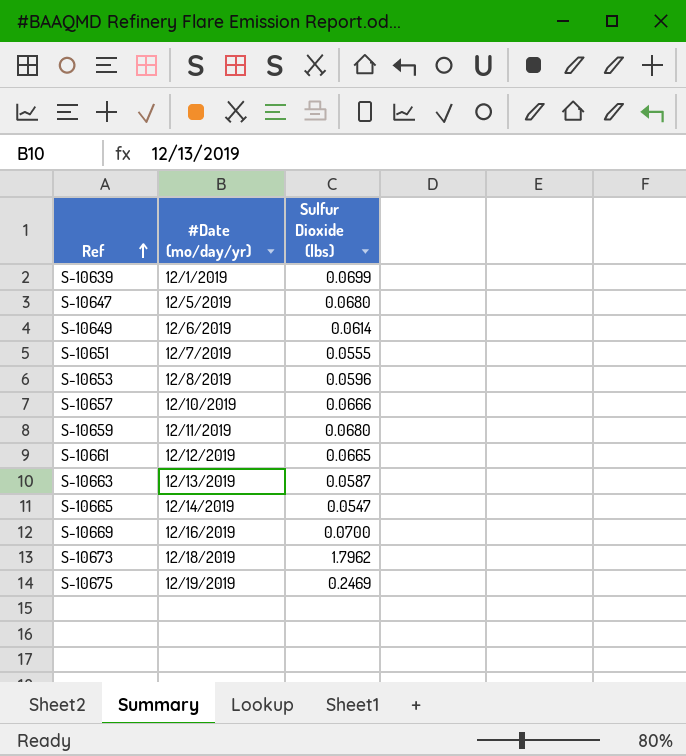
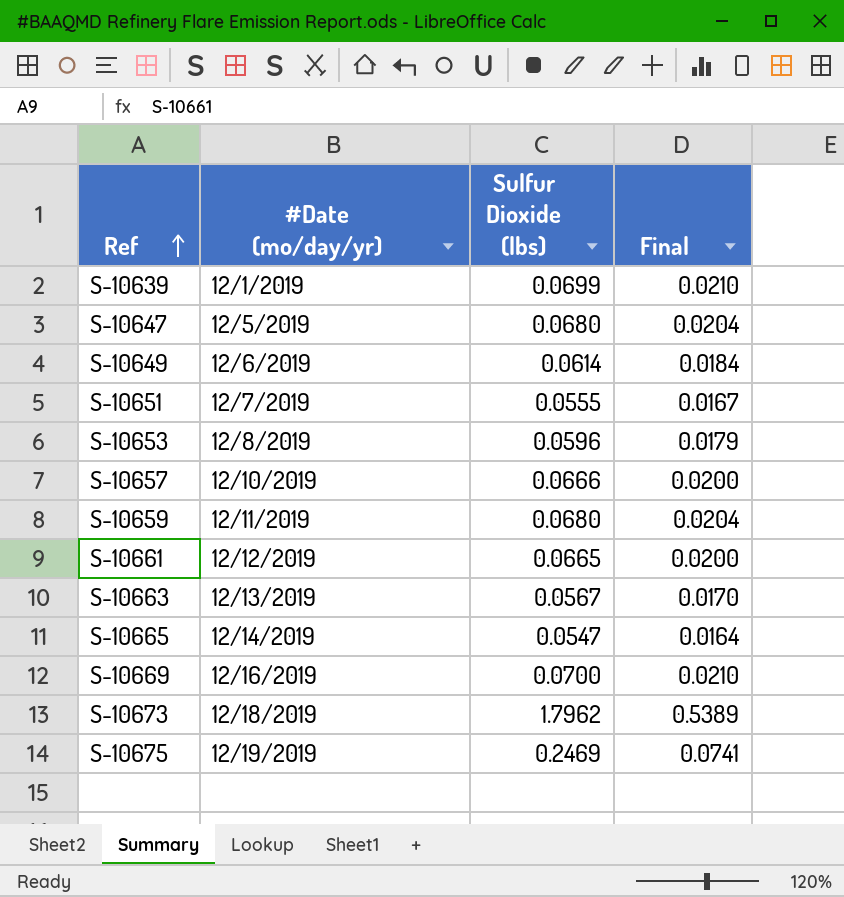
column Final | formula: none -> [Sulfur Dioxide (lbs)] * 0.3
S-10663 | Sulfur Dioxide (lbs): 0.0587 -> 0.0567

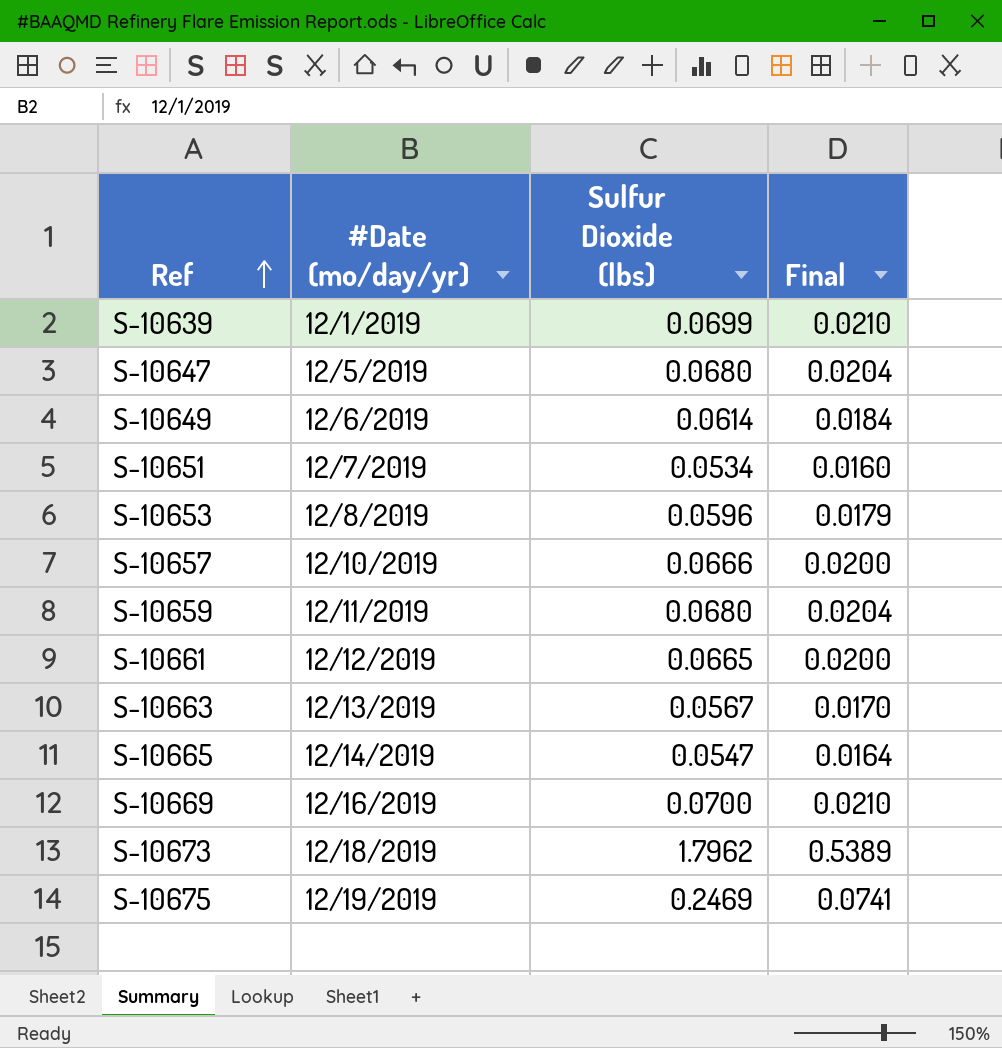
S-10651 | Sulfur Dioxide (lbs): 0.0555 -> 0.0534
S-10651 | Final: 0.0167 -> 0.0160

